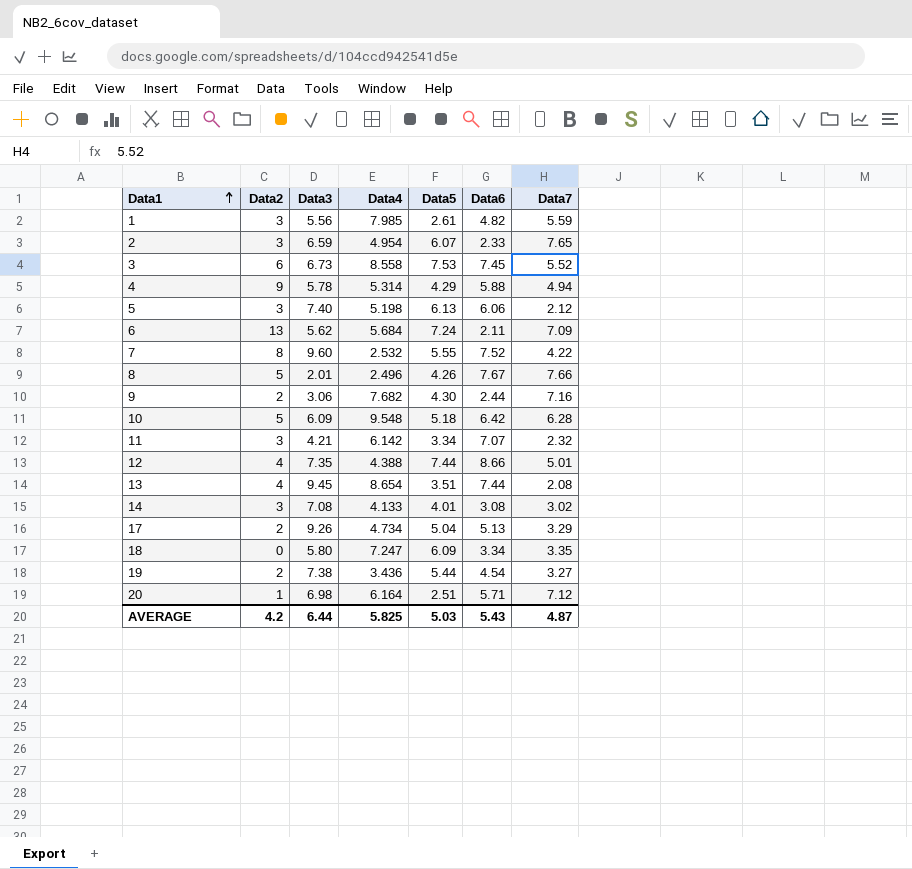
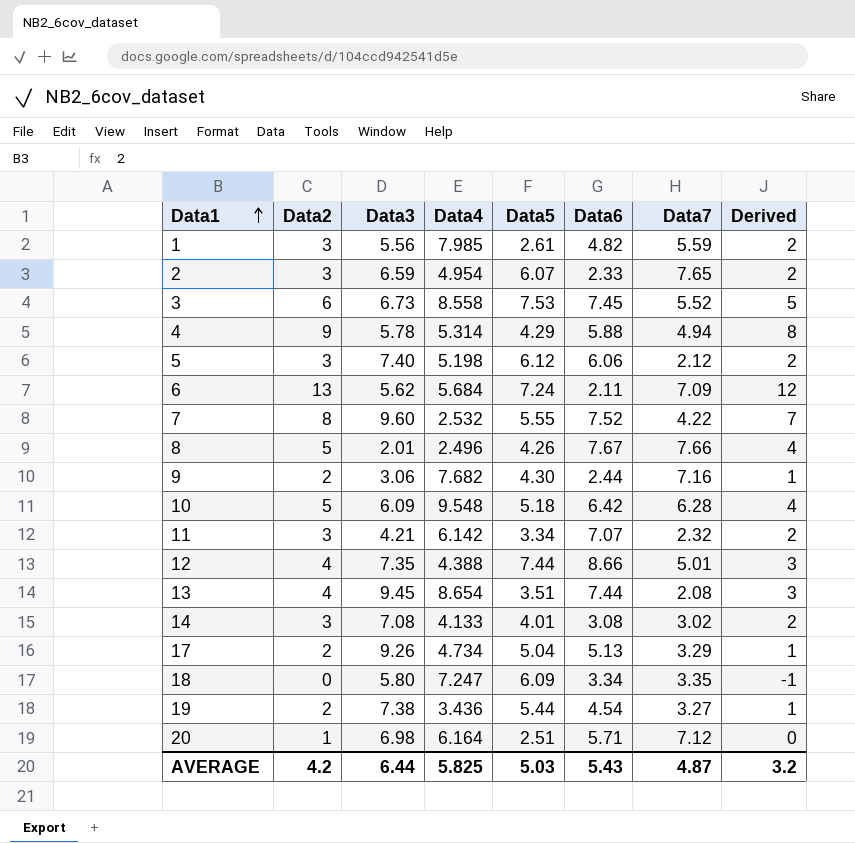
column Derived | formula: none -> [Data2] - 1
5 | Data5: 6.13 -> 6.12

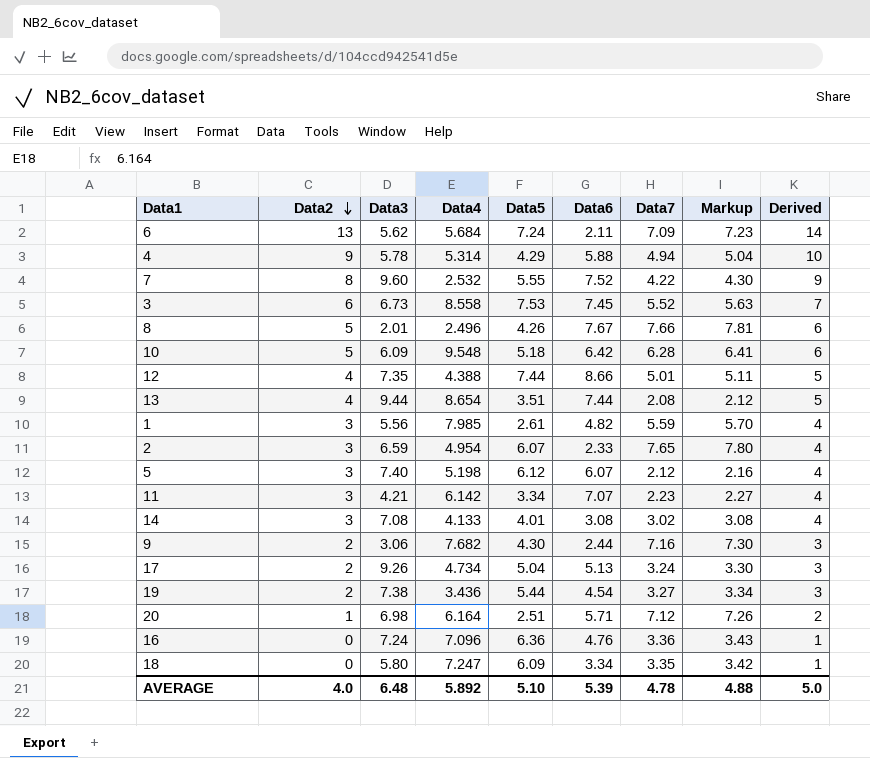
row order: Data1 ascending -> Data2 descending
column Markup | formula: none -> [Data7] * 1.02
column Derived | formula: [Data2] - 1 -> [Data2] + 1
13 | Data3: 9.45 -> 9.44
5 | Data6: 6.06 -> 6.07
11 | Data7: 2.32 -> 2.23
17 | Data7: 3.29 -> 3.24
row 16: none -> 0 | 7.24 | 7.096 | 6.36 | 4.76 | 3.36 | 3.43 | 1
AVERAGE | Data2: 4.2 -> 4.0
AVERAGE | Data3: 6.44 -> 6.48
AVERAGE | Data4: 5.825 -> 5.892
AVERAGE | Data5: 5.03 -> 5.10
AVERAGE | Data6: 5.43 -> 5.39
AVERAGE | Data7: 4.87 -> 4.78
AVERAGE | Derived: 3.2 -> 5.0

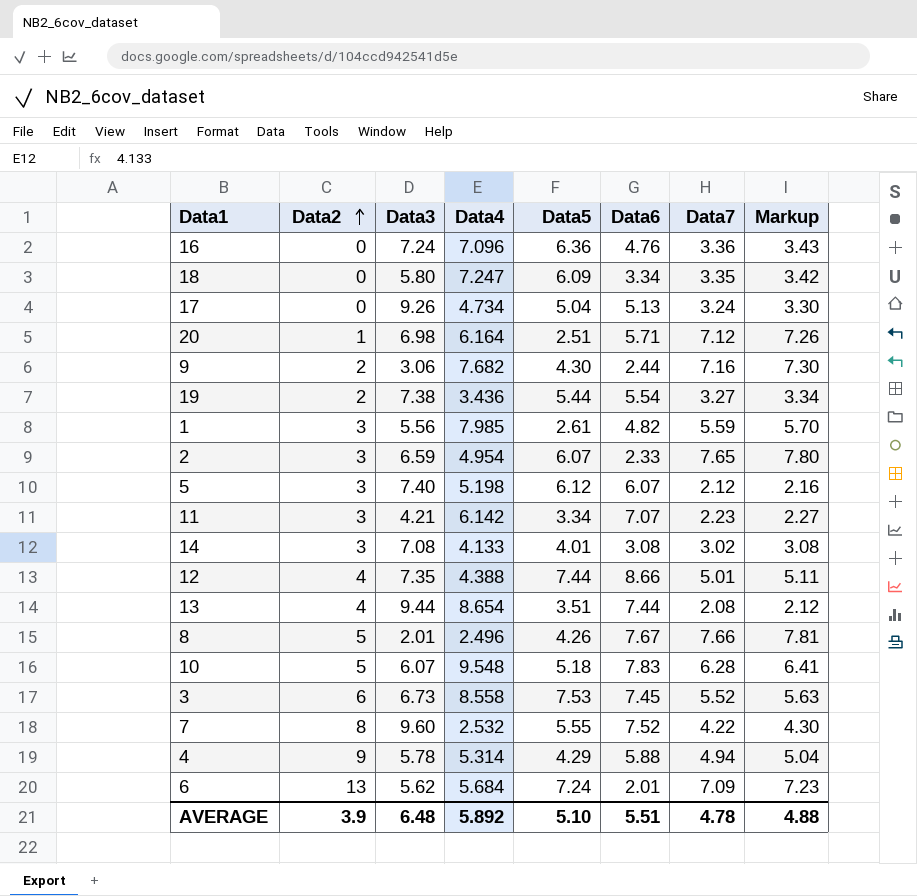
row order: Data2 descending -> Data2 ascending
column Derived | formula: [Data2] + 1 -> none
17 | Data2: 2 -> 0
19 | Data6: 4.54 -> 5.54
10 | Data3: 6.09 -> 6.07
10 | Data6: 6.42 -> 7.83
6 | Data6: 2.11 -> 2.01
AVERAGE | Data2: 4.0 -> 3.9
AVERAGE | Data6: 5.39 -> 5.51

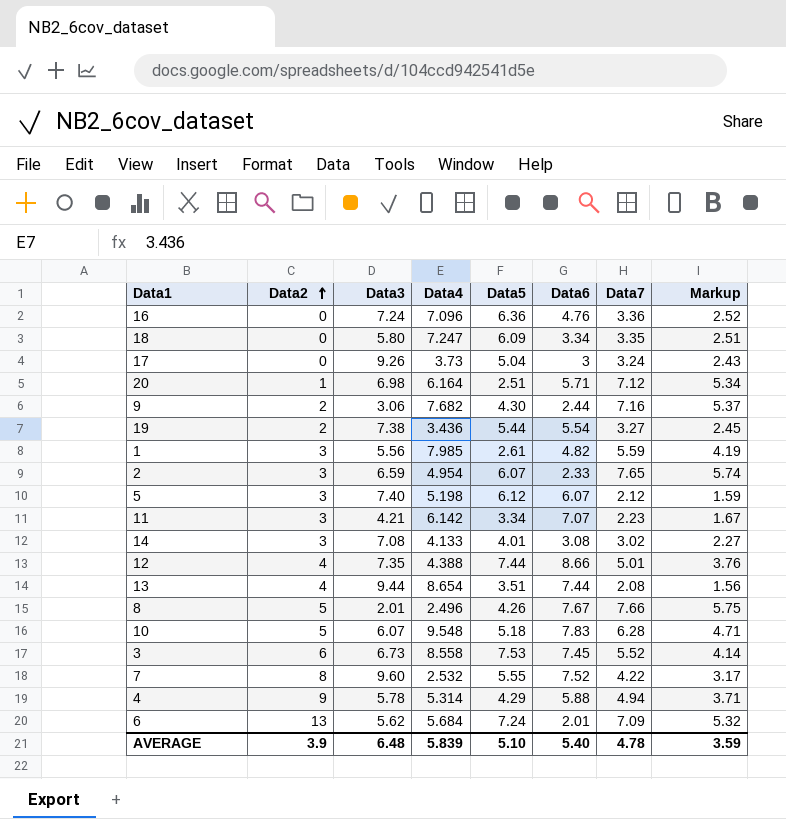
column Markup | formula: [Data7] * 1.02 -> [Data7] * 0.75
17 | Data4: 4.734 -> 3.73
17 | Data6: 5.13 -> 3
AVERAGE | Data4: 5.892 -> 5.839
AVERAGE | Data6: 5.51 -> 5.40
AVERAGE | Markup: 4.88 -> 3.59

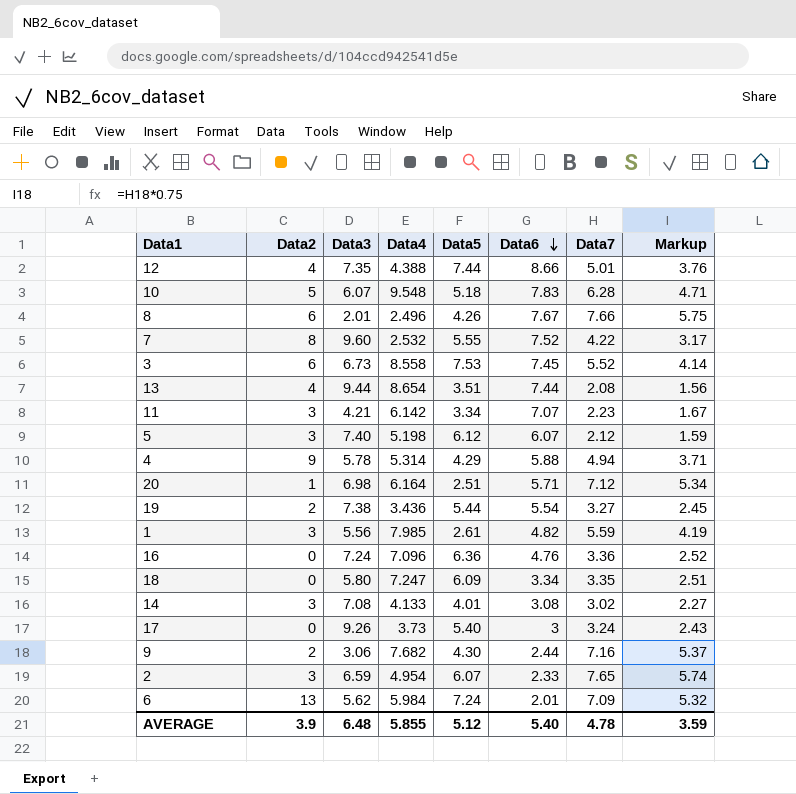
row order: Data2 ascending -> Data6 descending
8 | Data2: 5 -> 6
17 | Data5: 5.04 -> 5.40
6 | Data4: 5.684 -> 5.984
AVERAGE | Data4: 5.839 -> 5.855
AVERAGE | Data5: 5.10 -> 5.12

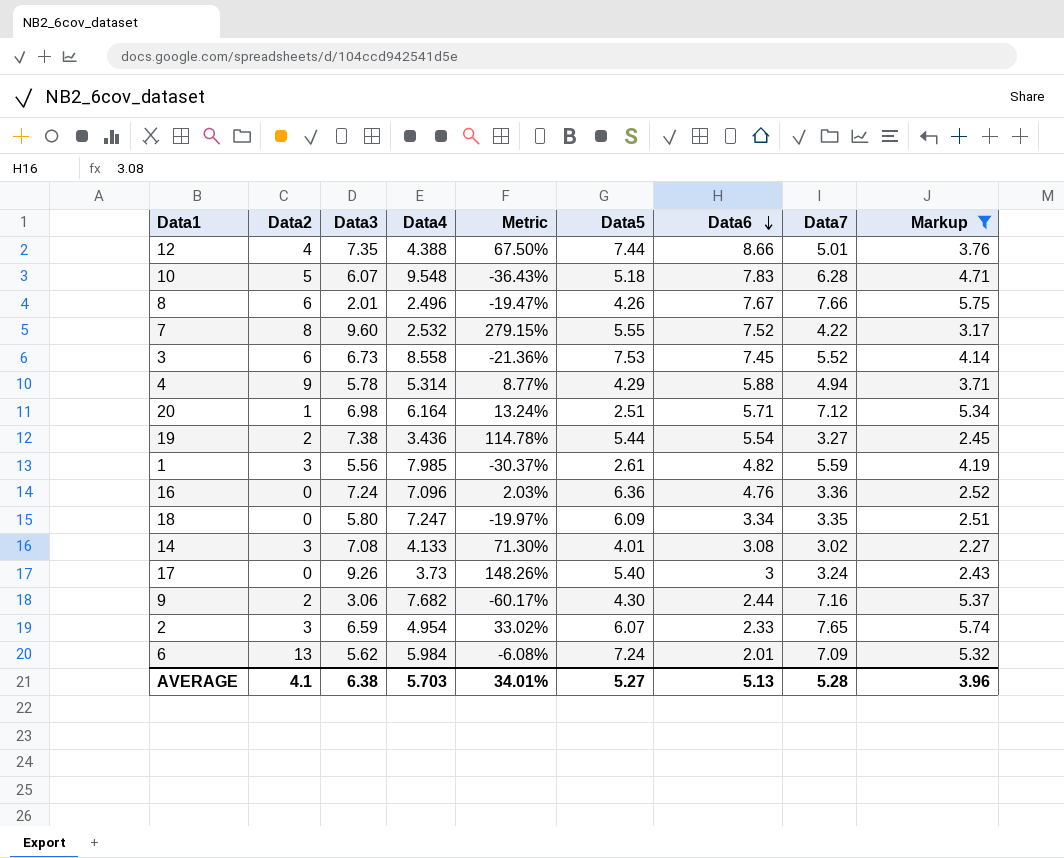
filter: none -> Markup >= 2.27
column Metric | formula: none -> ([Data3] - [Data4]) / [Data4]
AVERAGE | Data2: 3.9 -> 4.1
AVERAGE | Data3: 6.48 -> 6.38
AVERAGE | Data4: 5.855 -> 5.703
AVERAGE | Data5: 5.12 -> 5.27
AVERAGE | Data6: 5.40 -> 5.13
AVERAGE | Data7: 4.78 -> 5.28
AVERAGE | Markup: 3.59 -> 3.96

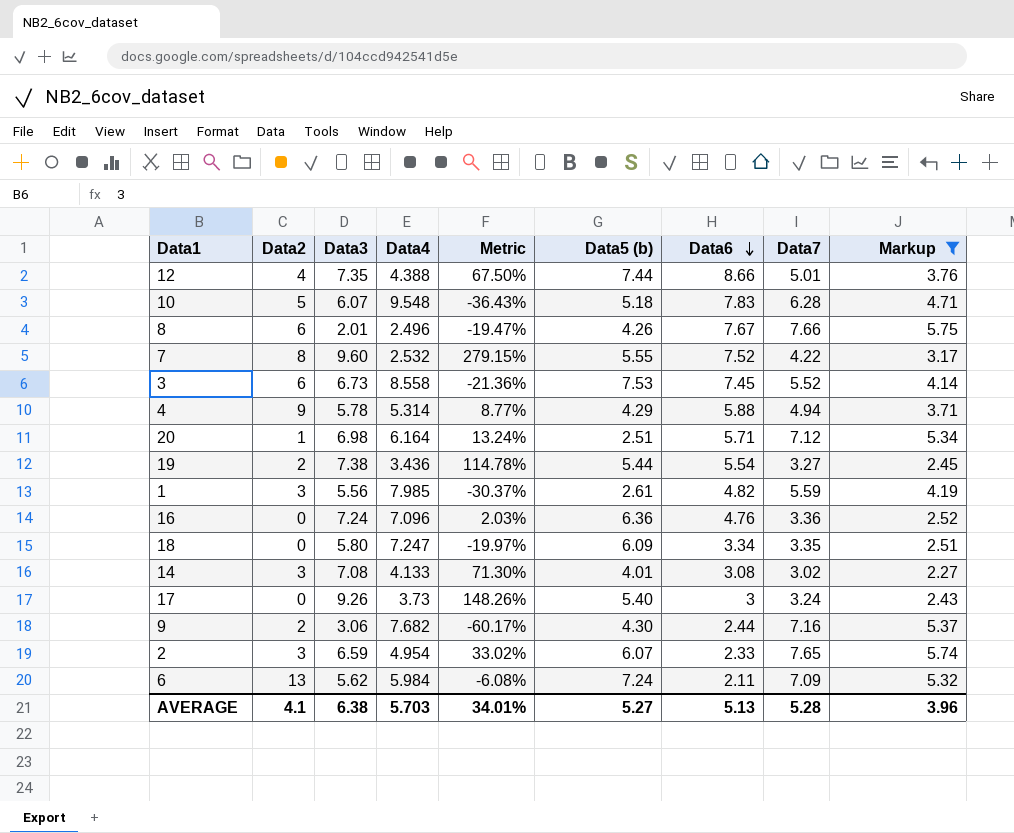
column name: Data5 -> Data5 (b)
6 | Data6: 2.01 -> 2.11

